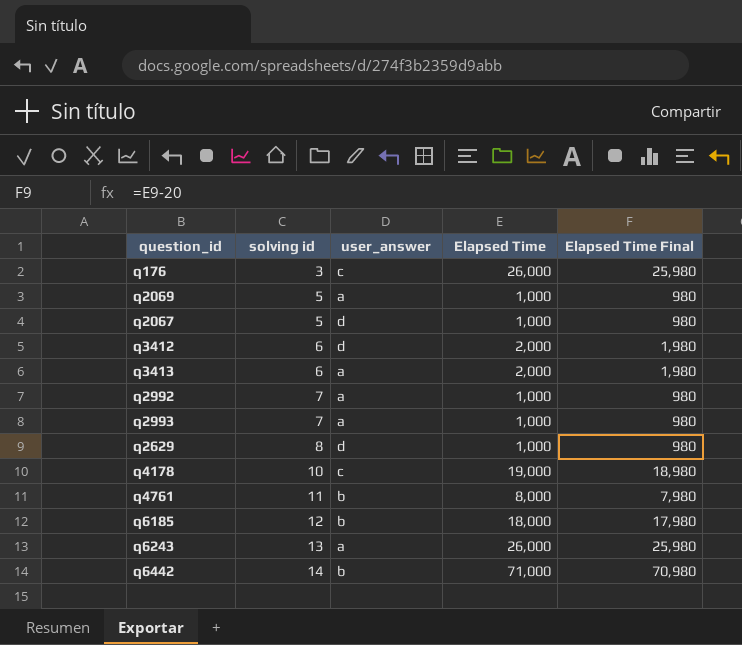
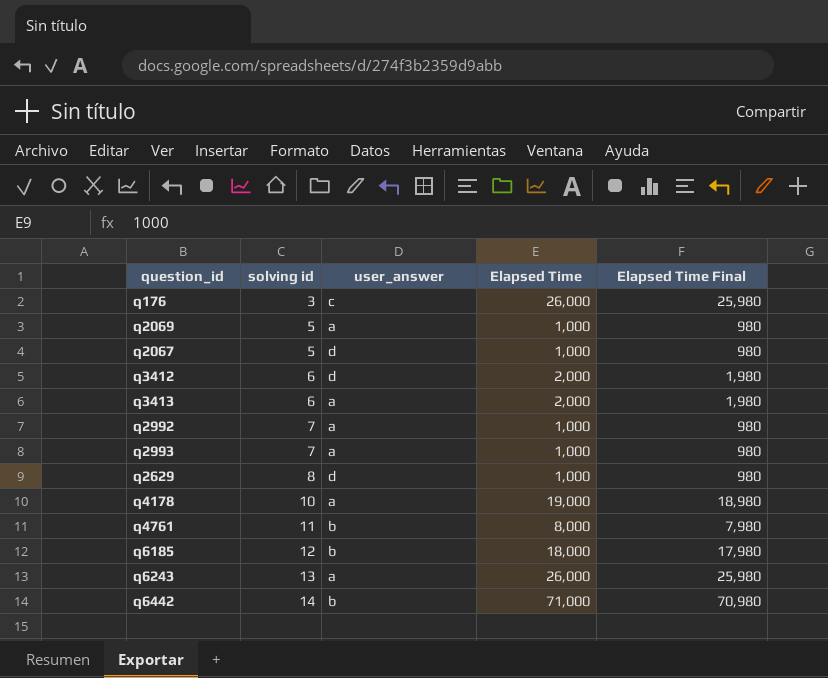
q4178 | user_answer: c -> a

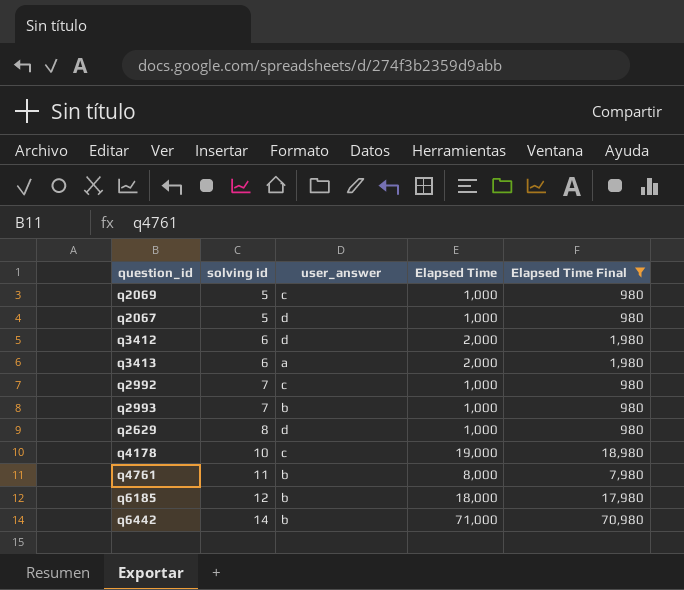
filter: none -> Elapsed Time Final != 25,980
q2069 | user_answer: a -> c
q2992 | user_answer: a -> c
q2993 | user_answer: a -> b
q4178 | user_answer: a -> c

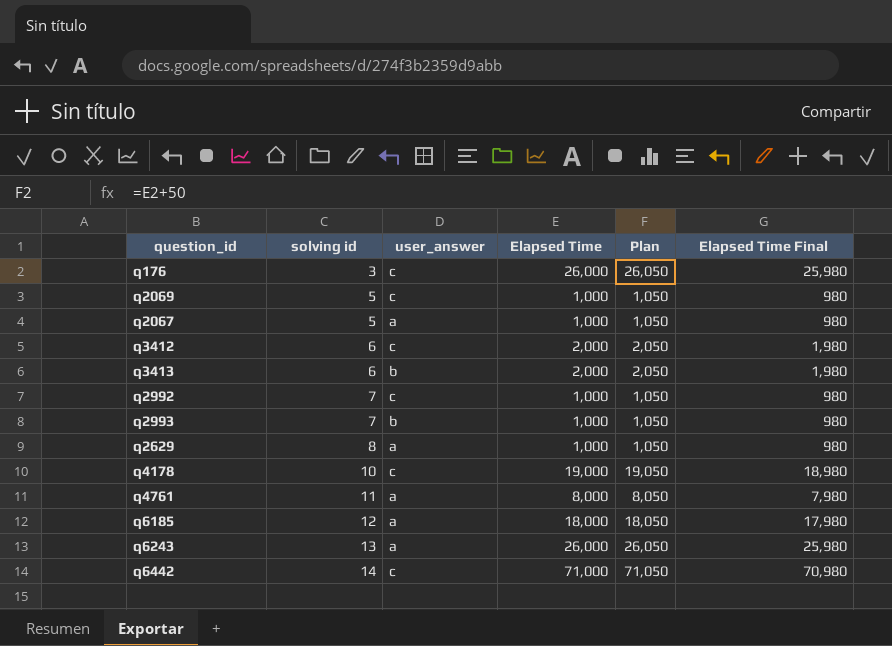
filter: Elapsed Time Final != 25,980 -> none
column Plan | formula: none -> [Elapsed Time] + 50
q2067 | user_answer: d -> a
q3412 | user_answer: d -> c
q3413 | user_answer: a -> b
q2629 | user_answer: d -> a
q4761 | user_answer: b -> a
q6185 | user_answer: b -> a
q6442 | user_answer: b -> c

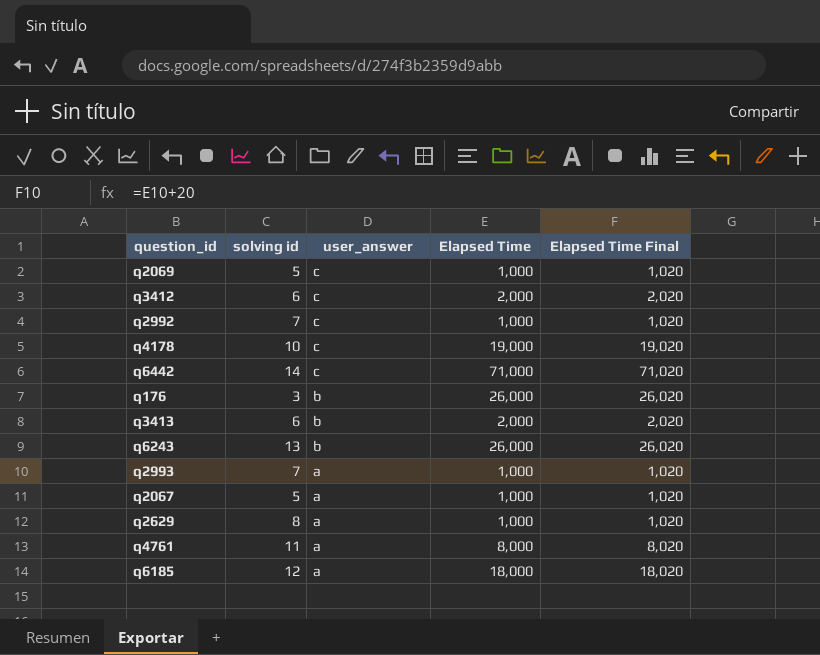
row order: solving id ascending -> user_answer descending
column Plan | formula: [Elapsed Time] + 50 -> none
column Elapsed Time Final | formula: [Elapsed Time] - 20 -> [Elapsed Time] + 20
q176 | user_answer: c -> b
q6243 | user_answer: a -> b
q2993 | user_answer: b -> a

